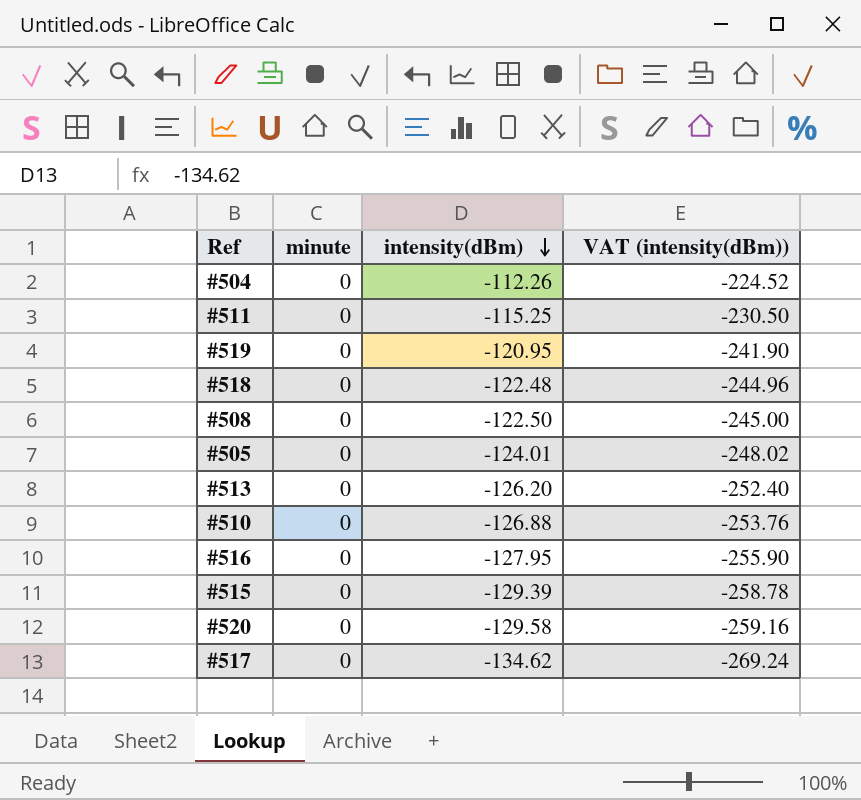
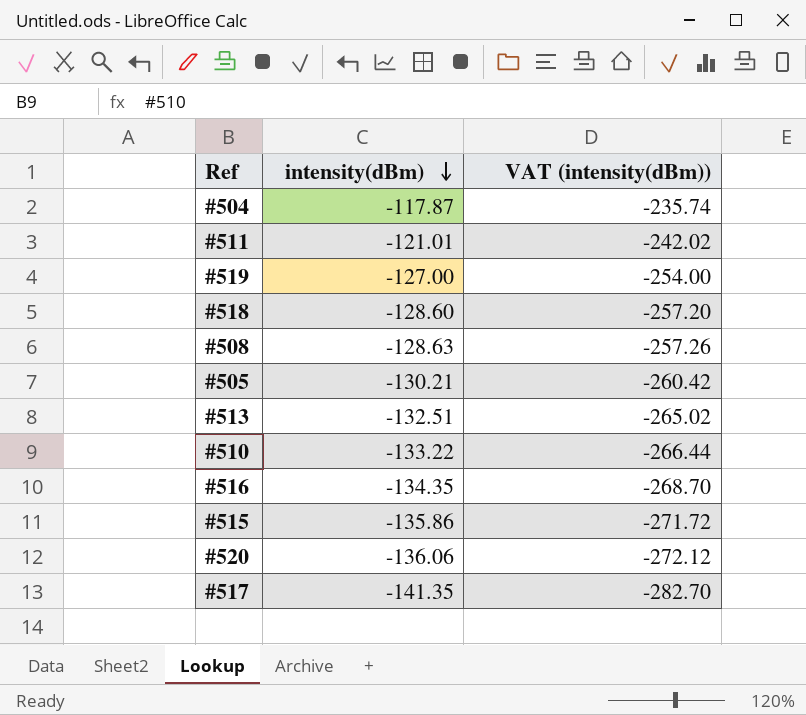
column minute | position: 2 -> none
#504 | intensity(dBm): -112.26 -> -117.87
#504 | VAT (intensity(dBm)): -224.52 -> -235.74
#511 | intensity(dBm): -115.25 -> -121.01
#511 | VAT (intensity(dBm)): -230.50 -> -242.02
#519 | intensity(dBm): -120.95 -> -127.00
#519 | VAT (intensity(dBm)): -241.90 -> -254.00
#518 | intensity(dBm): -122.48 -> -128.60
#518 | VAT (intensity(dBm)): -244.96 -> -257.20
#508 | intensity(dBm): -122.50 -> -128.63
#508 | VAT (intensity(dBm)): -245.00 -> -257.26
#505 | intensity(dBm): -124.01 -> -130.21
#505 | VAT (intensity(dBm)): -248.02 -> -260.42
#513 | intensity(dBm): -126.20 -> -132.51
#513 | VAT (intensity(dBm)): -252.40 -> -265.02
#510 | intensity(dBm): -126.88 -> -133.22
#510 | VAT (intensity(dBm)): -253.76 -> -266.44
#516 | intensity(dBm): -127.95 -> -134.35
#516 | VAT (intensity(dBm)): -255.90 -> -268.70
#515 | intensity(dBm): -129.39 -> -135.86
#515 | VAT (intensity(dBm)): -258.78 -> -271.72
#520 | intensity(dBm): -129.58 -> -136.06
#520 | VAT (intensity(dBm)): -259.16 -> -272.12
#517 | intensity(dBm): -134.62 -> -141.35
#517 | VAT (intensity(dBm)): -269.24 -> -282.70

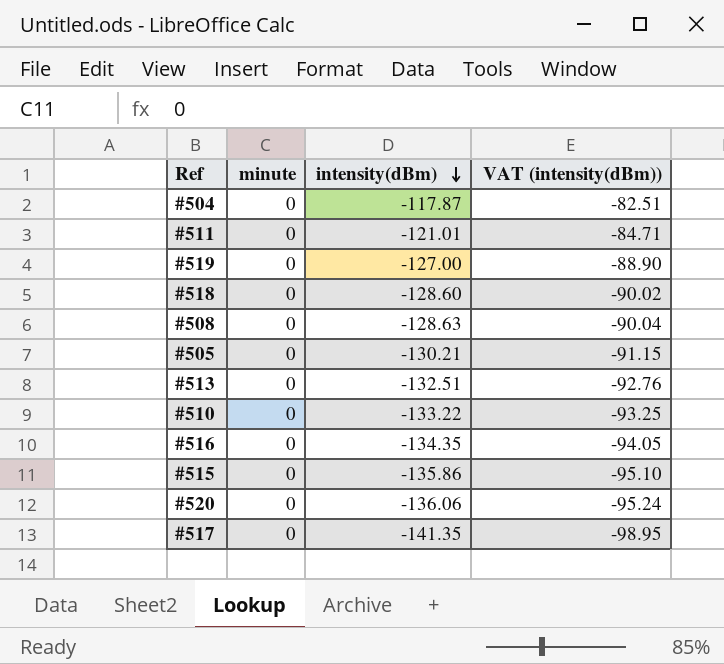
column minute | position: none -> 2
column VAT (intensity(dBm)) | formula: [intensity(dBm)] * 2 -> [intensity(dBm)] * 0.7

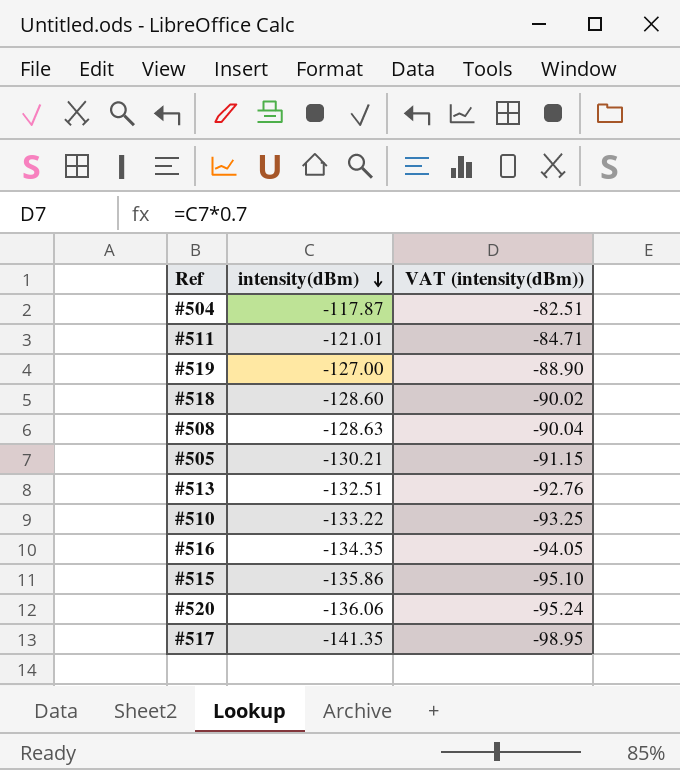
column minute | position: 2 -> none

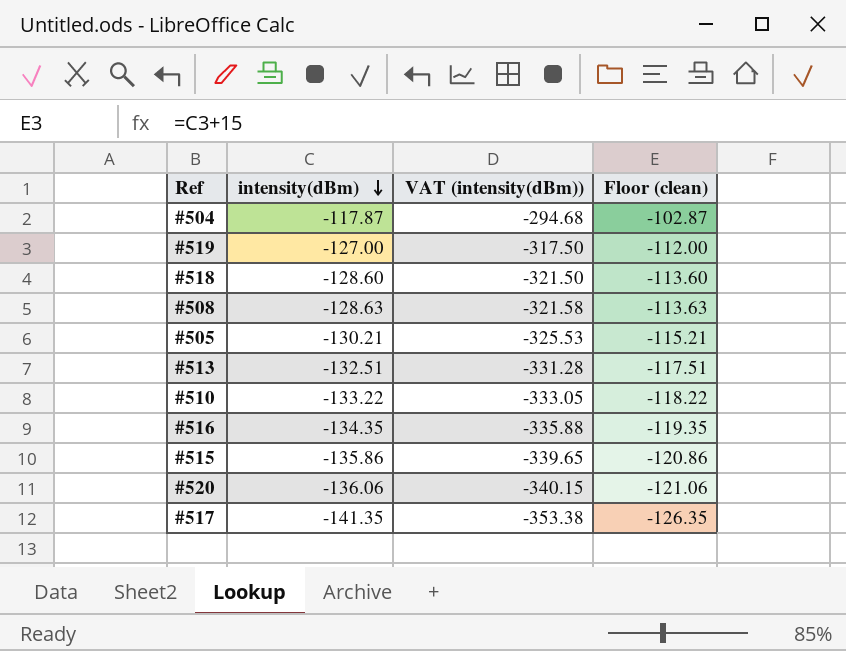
column VAT (intensity(dBm)) | formula: [intensity(dBm)] * 0.7 -> [intensity(dBm)] * 2.5
column Floor (clean) | formula: none -> [intensity(dBm)] + 15
row #511: -121.01 | -84.71 -> none

